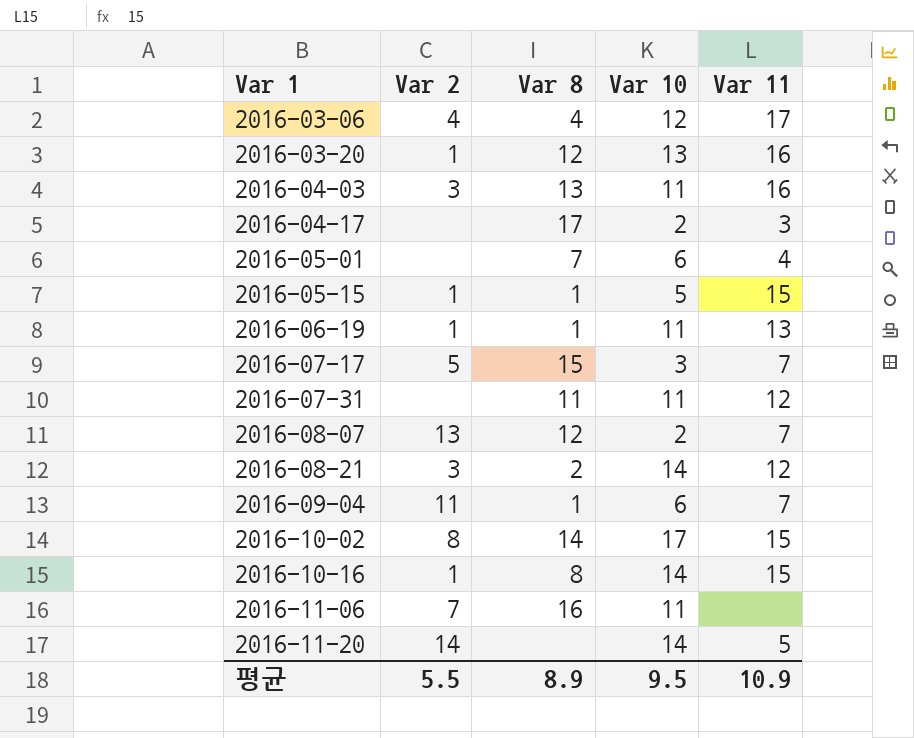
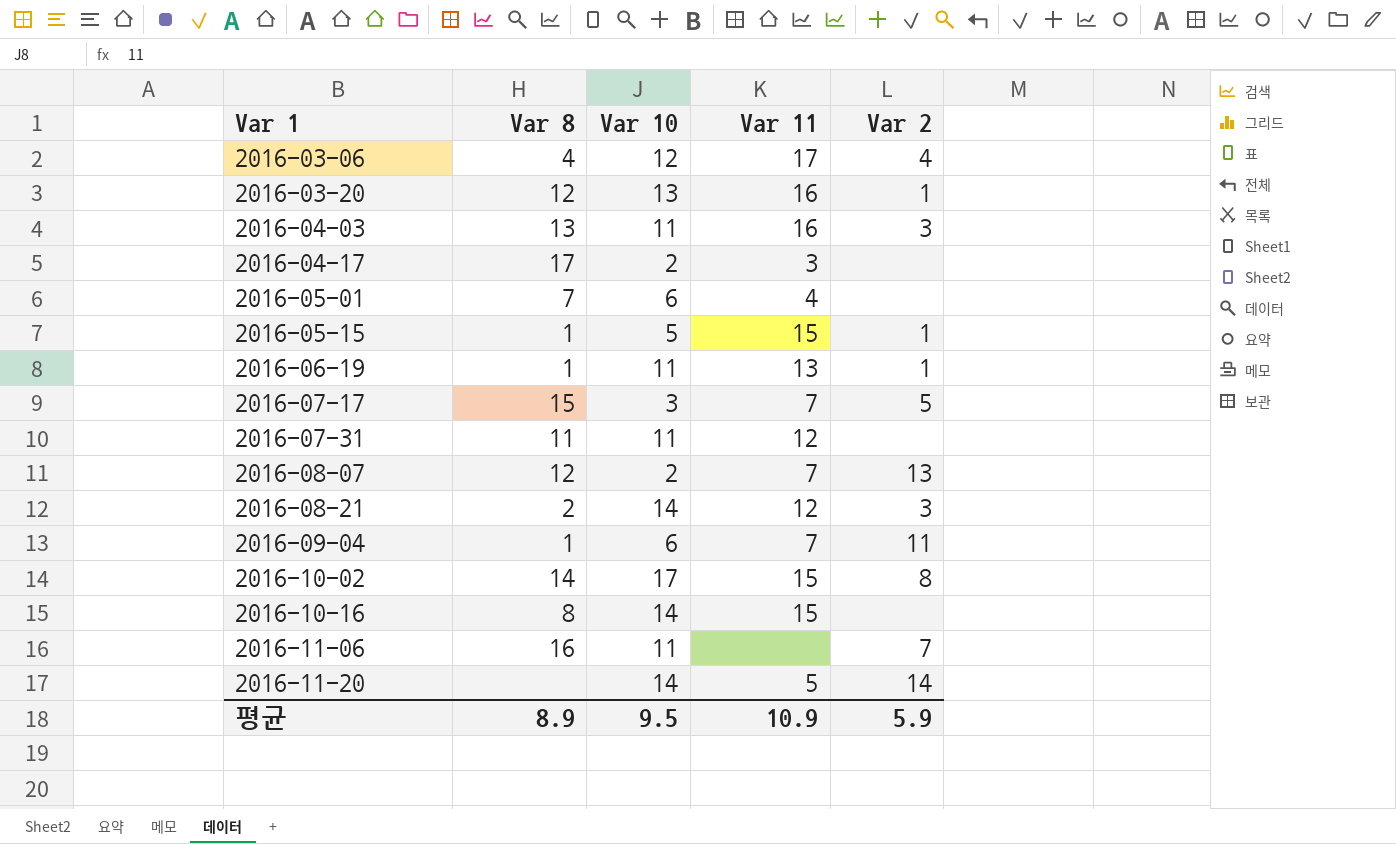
column Var 2 | position: 2 -> 5
2016-10-16 | Var 2: 1 -> none
평균 | Var 2: 5.5 -> 5.9

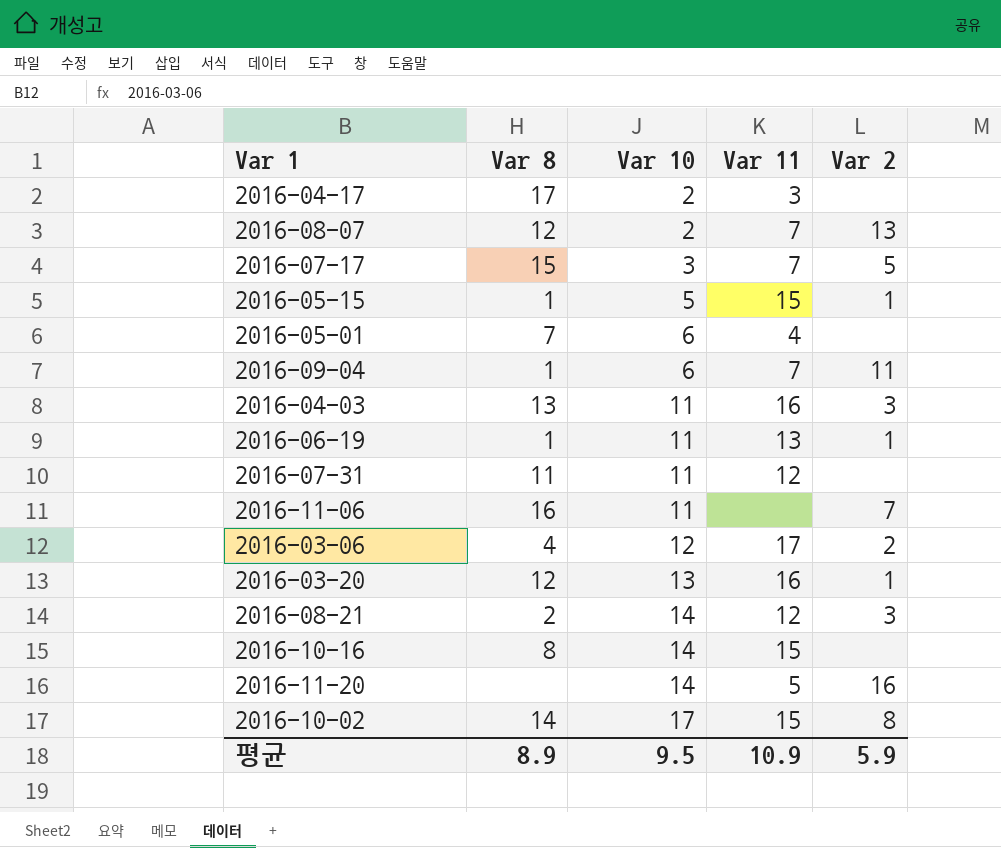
row order: Var 1 ascending -> Var 10 ascending
2016-03-06 | Var 2: 4 -> 2
2016-11-20 | Var 2: 14 -> 16

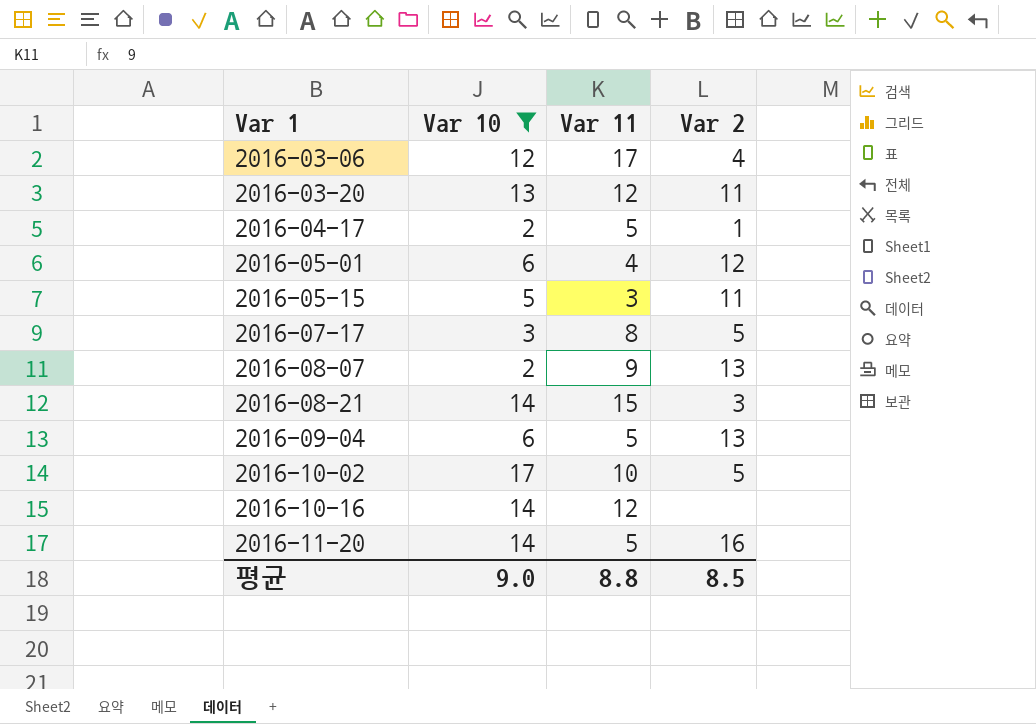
filter: none -> Var 10 != 11
row order: Var 10 ascending -> Var 1 ascending
column Var 8 | position: 2 -> none
2016-03-06 | Var 2: 2 -> 4
2016-03-20 | Var 11: 16 -> 12
2016-03-20 | Var 2: 1 -> 11
2016-04-17 | Var 11: 3 -> 5
2016-04-17 | Var 2: none -> 1
2016-05-01 | Var 2: none -> 12
2016-05-15 | Var 11: 15 -> 3
2016-05-15 | Var 2: 1 -> 11
2016-07-17 | Var 11: 7 -> 8
2016-08-07 | Var 11: 7 -> 9
2016-08-21 | Var 11: 12 -> 15
2016-09-04 | Var 11: 7 -> 5
2016-09-04 | Var 2: 11 -> 13
2016-10-02 | Var 11: 15 -> 10
2016-10-02 | Var 2: 8 -> 5
2016-10-16 | Var 11: 15 -> 12
평균 | Var 10: 9.5 -> 9.0
평균 | Var 11: 10.9 -> 8.8
평균 | Var 2: 5.9 -> 8.5

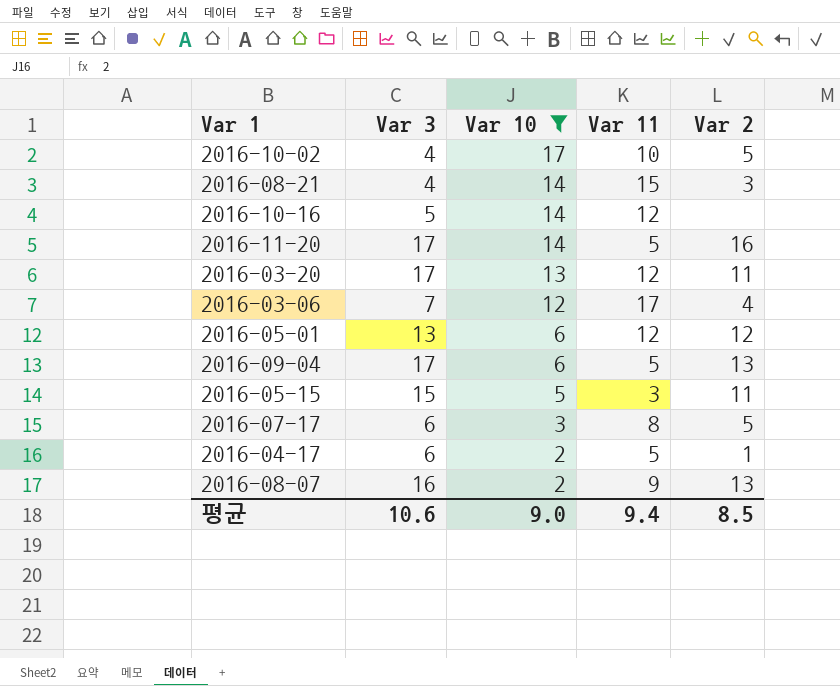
row order: Var 1 ascending -> Var 10 descending
column Var 3 | position: none -> 2
2016-05-01 | Var 11: 4 -> 12
평균 | Var 11: 8.8 -> 9.4

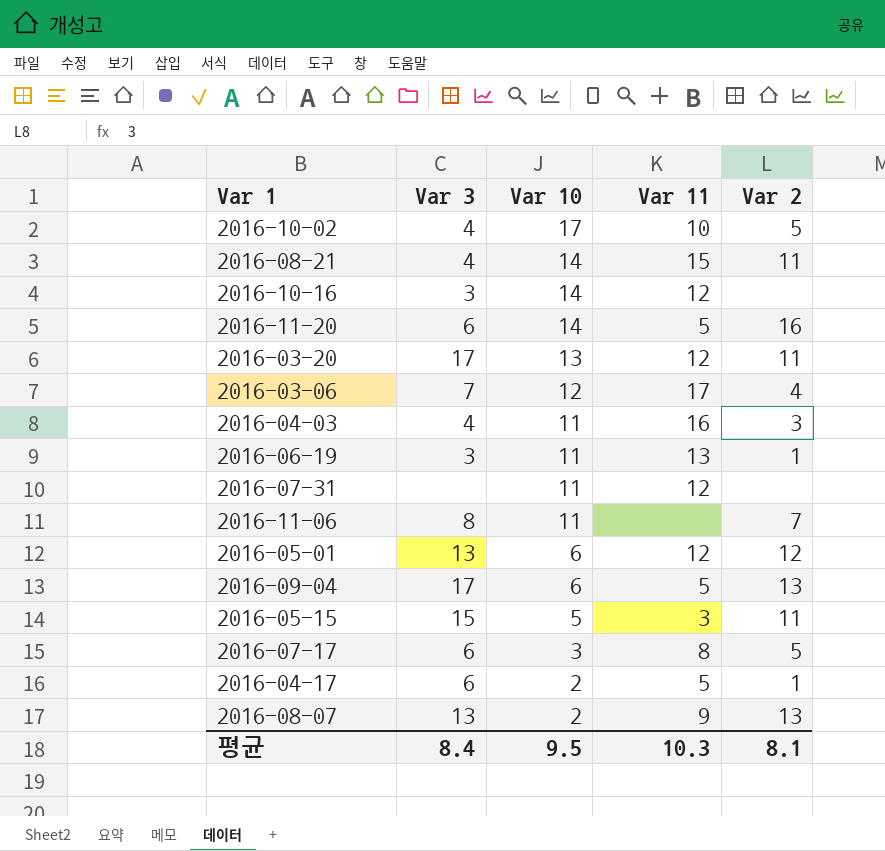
filter: Var 10 != 11 -> none
2016-08-21 | Var 2: 3 -> 11
2016-10-16 | Var 3: 5 -> 3
2016-11-20 | Var 3: 17 -> 6
2016-08-07 | Var 3: 16 -> 13
평균 | Var 3: 10.6 -> 8.4
평균 | Var 10: 9.0 -> 9.5
평균 | Var 11: 9.4 -> 10.3
평균 | Var 2: 8.5 -> 8.1

